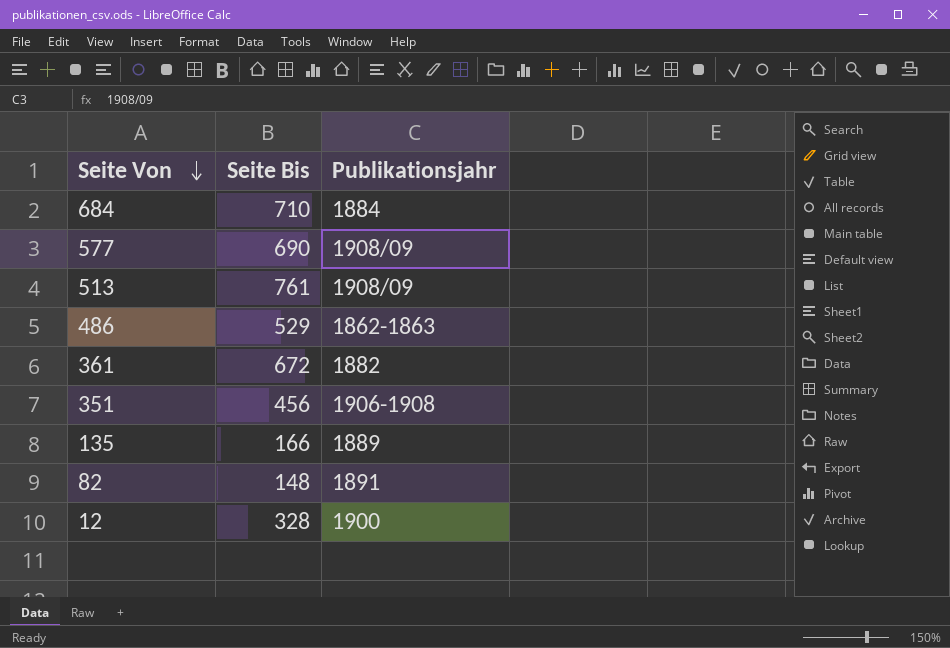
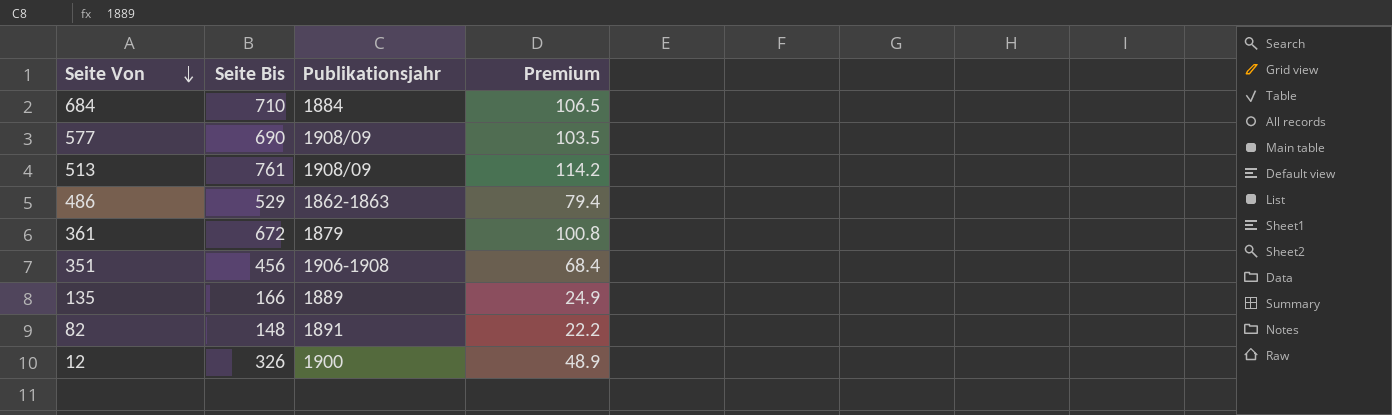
column Premium | formula: none -> [Seite Bis] * 0.15
361 | Publikationsjahr: 1882 -> 1879
12 | Seite Bis: 328 -> 326

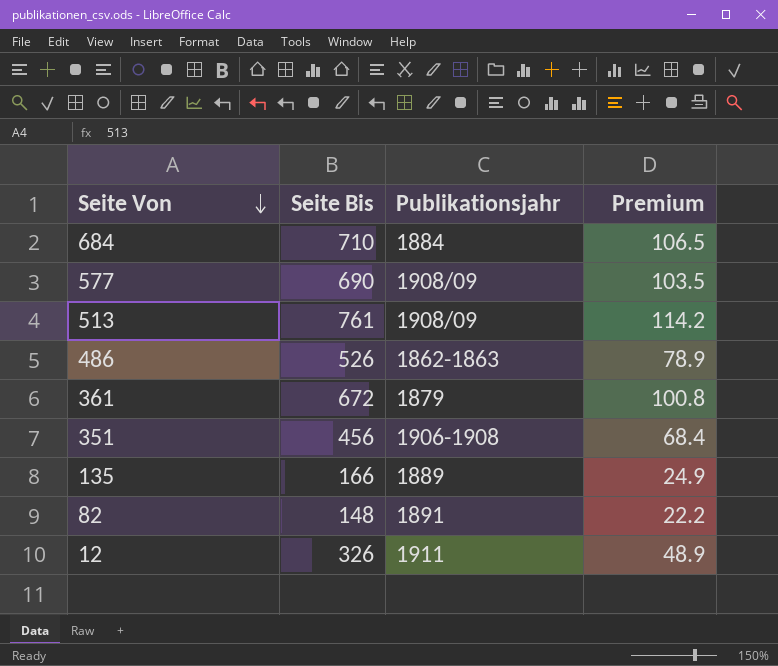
486 | Seite Bis: 529 -> 526
486 | Premium: 79.4 -> 78.9
12 | Publikationsjahr: 1900 -> 1911

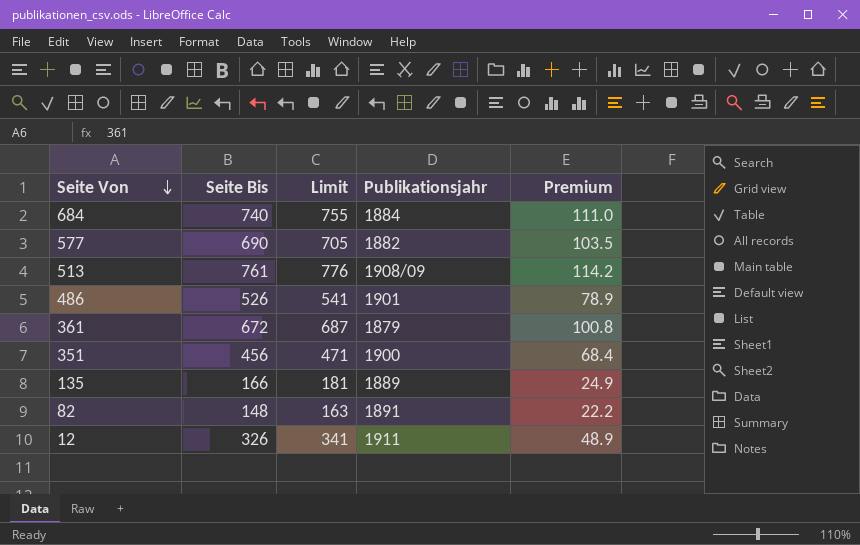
column Limit | formula: none -> [Seite Bis] + 15
684 | Seite Bis: 710 -> 740
684 | Premium: 106.5 -> 111.0
577 | Publikationsjahr: 1908/09 -> 1882
486 | Publikationsjahr: 1862-1863 -> 1901
351 | Publikationsjahr: 1906-1908 -> 1900

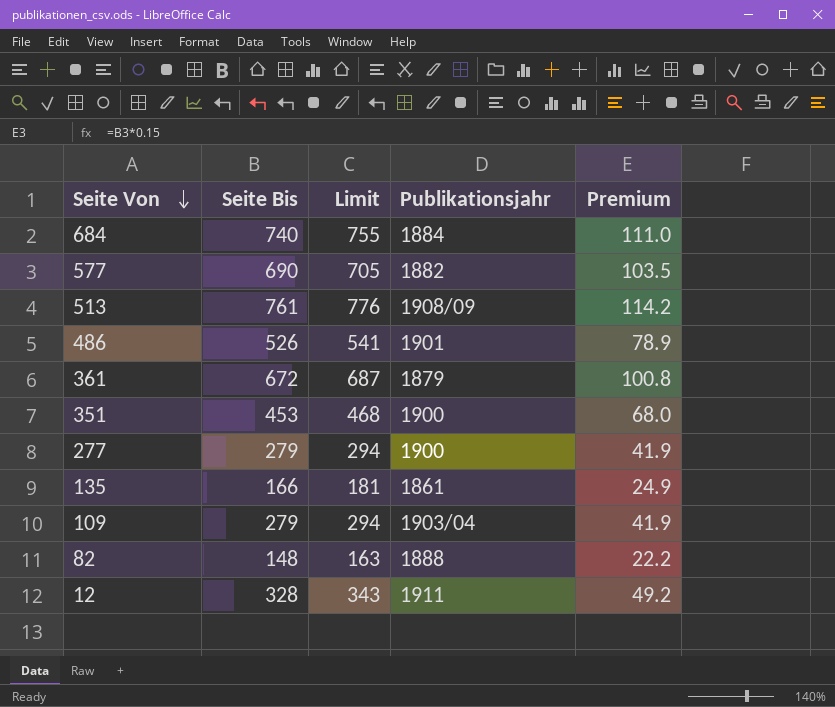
351 | Seite Bis: 456 -> 453
351 | Limit: 471 -> 468
351 | Premium: 68.4 -> 68.0
row 277: none -> 279 | 294 | 1900 | 41.9
135 | Publikationsjahr: 1889 -> 1861
row 109: none -> 279 | 294 | 1903/04 | 41.9
82 | Publikationsjahr: 1891 -> 1888
12 | Seite Bis: 326 -> 328
12 | Limit: 341 -> 343
12 | Premium: 48.9 -> 49.2

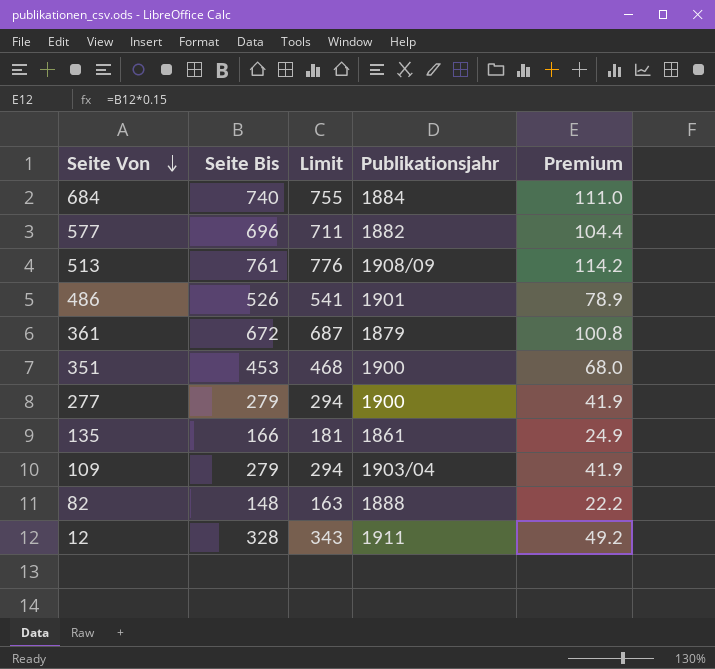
577 | Seite Bis: 690 -> 696
577 | Limit: 705 -> 711
577 | Premium: 103.5 -> 104.4

